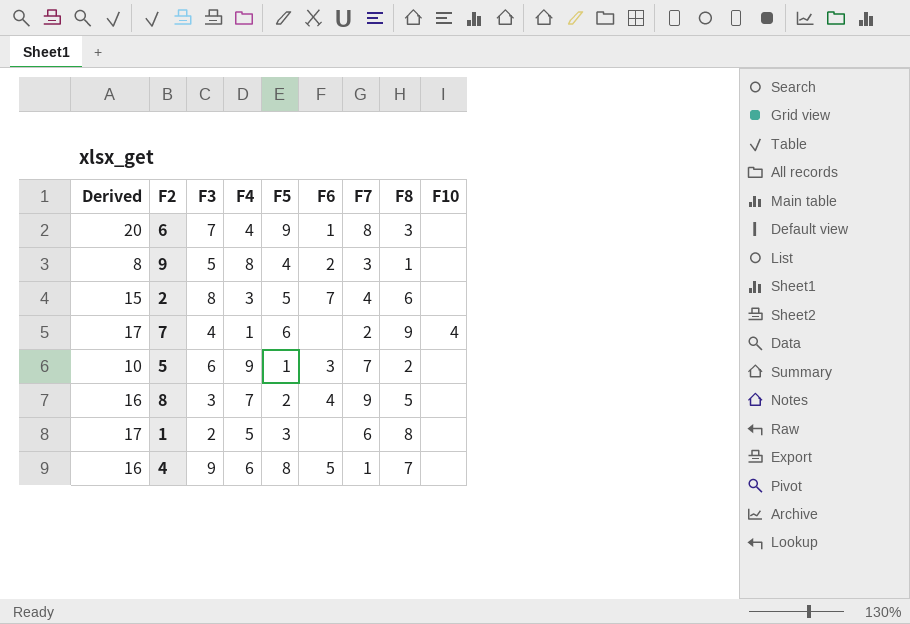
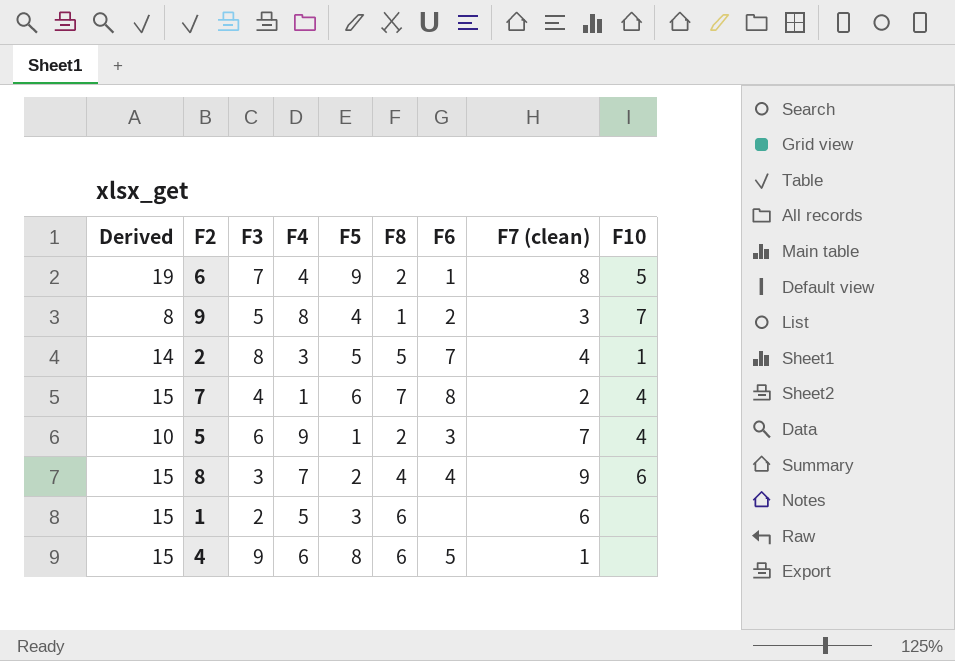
column F8 | position: 8 -> 6
column name: F7 -> F7 (clean)
6 | Derived: 20 -> 19
6 | F8: 3 -> 2
6 | F10: none -> 5
9 | F10: none -> 7
2 | Derived: 15 -> 14
2 | F8: 6 -> 5
2 | F10: none -> 1
7 | Derived: 17 -> 15
7 | F8: 9 -> 7
7 | F6: none -> 8
5 | F10: none -> 4
8 | Derived: 16 -> 15
8 | F8: 5 -> 4
8 | F10: none -> 6
1 | Derived: 17 -> 15
1 | F8: 8 -> 6
4 | Derived: 16 -> 15
4 | F8: 7 -> 6

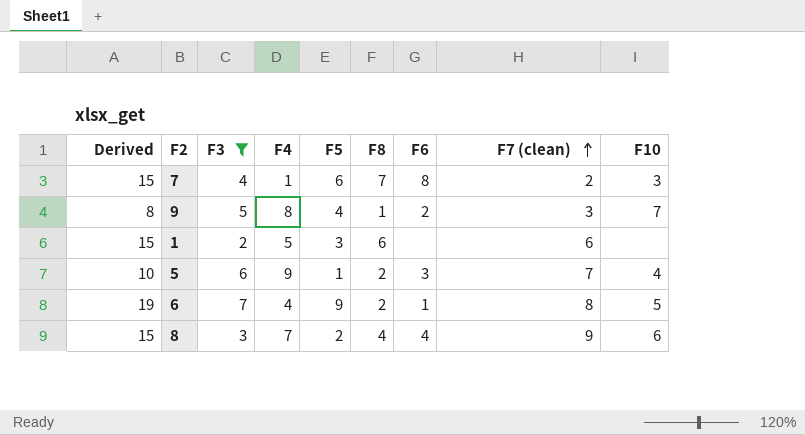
filter: none -> F3 <= 7
row order: none -> F7 (clean) ascending
7 | F10: 4 -> 3

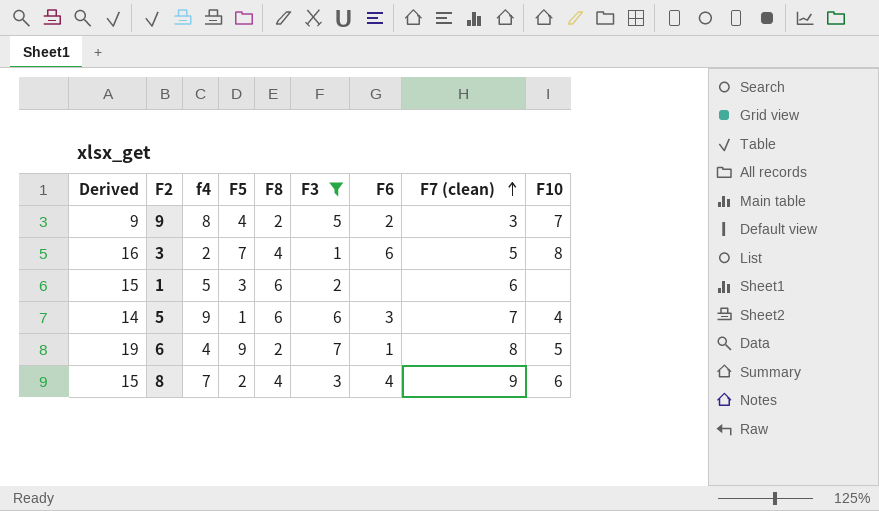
column name: F4 -> f4
column F3 | position: 3 -> 6
row 7: 15 | 4 | 1 | 6 | 7 | 8 | 2 | 3 -> none
9 | Derived: 8 -> 9
9 | F8: 1 -> 2
row 3: none -> 16 | 2 | 7 | 4 | 1 | 6 | 5 | 8
5 | Derived: 10 -> 14
5 | F8: 2 -> 6

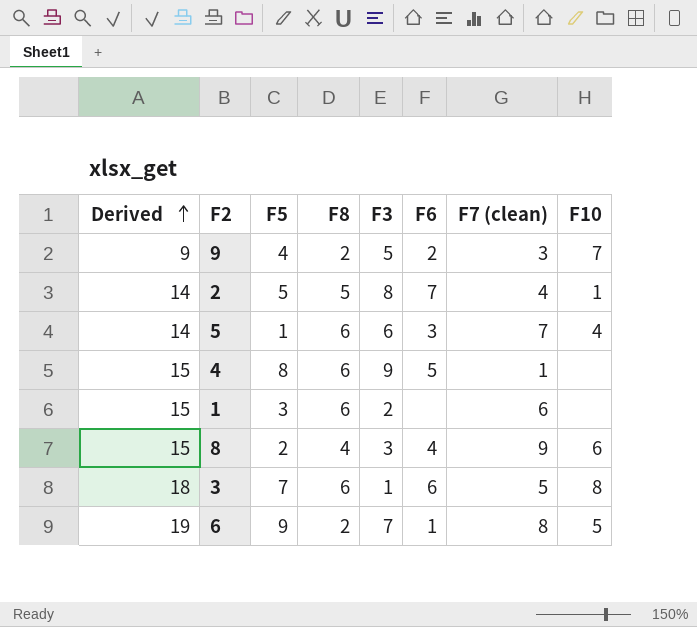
filter: F3 <= 7 -> none
row order: F7 (clean) ascending -> Derived ascending
column f4 | position: 3 -> none
3 | Derived: 16 -> 18
3 | F8: 4 -> 6

